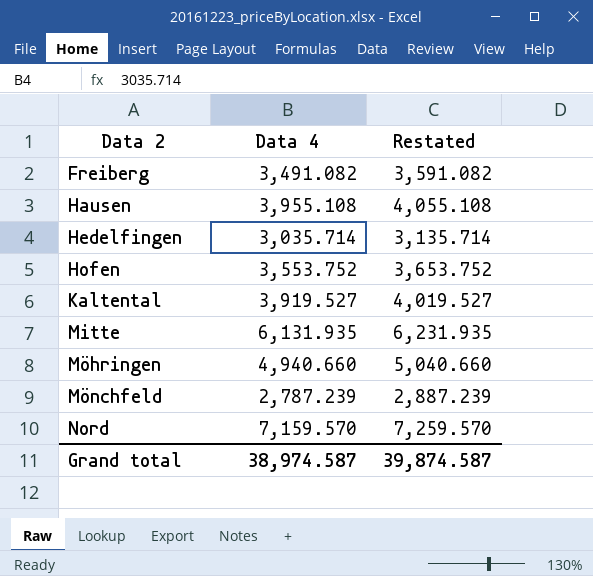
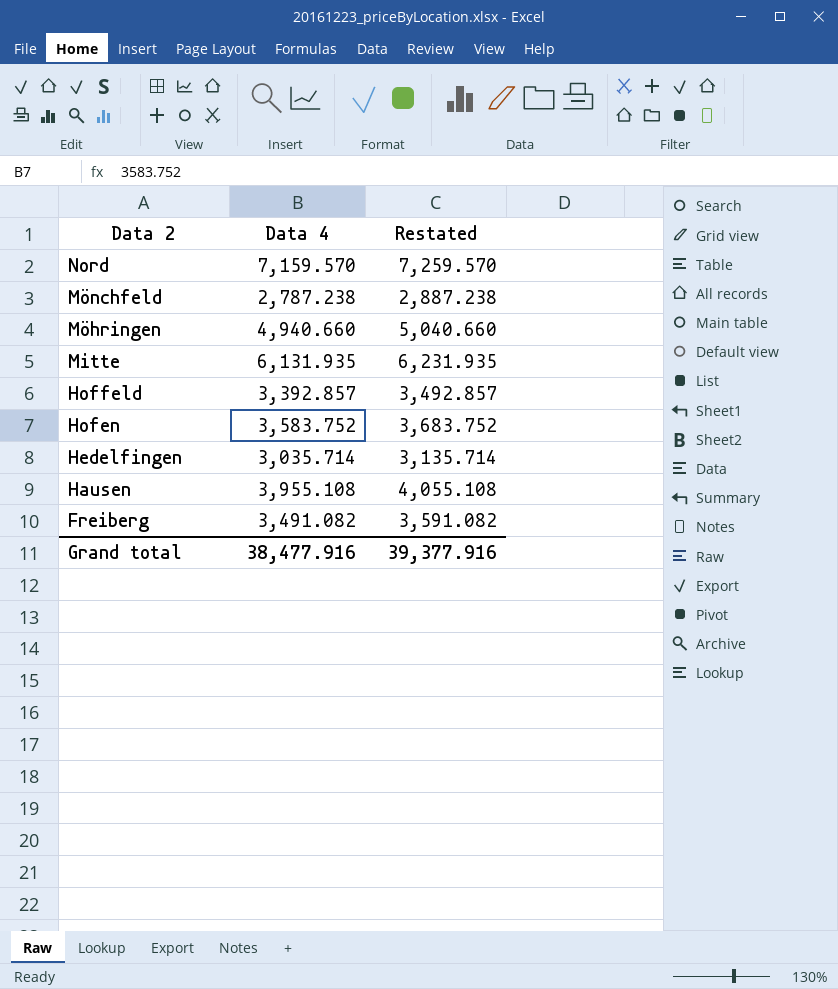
row order: Data 2 ascending -> Data 2 descending
row Kaltental: 3,919.527 | 4,019.527 -> none
Mönchfeld | Data 4: 2,787.239 -> 2,787.238
Mönchfeld | Restated: 2,887.239 -> 2,887.238
row Hoffeld: none -> 3,392.857 | 3,492.857
Hofen | Data 4: 3,553.752 -> 3,583.752
Hofen | Restated: 3,653.752 -> 3,683.752
Grand total | Data 4: 38,974.587 -> 38,477.916
Grand total | Restated: 39,874.587 -> 39,377.916

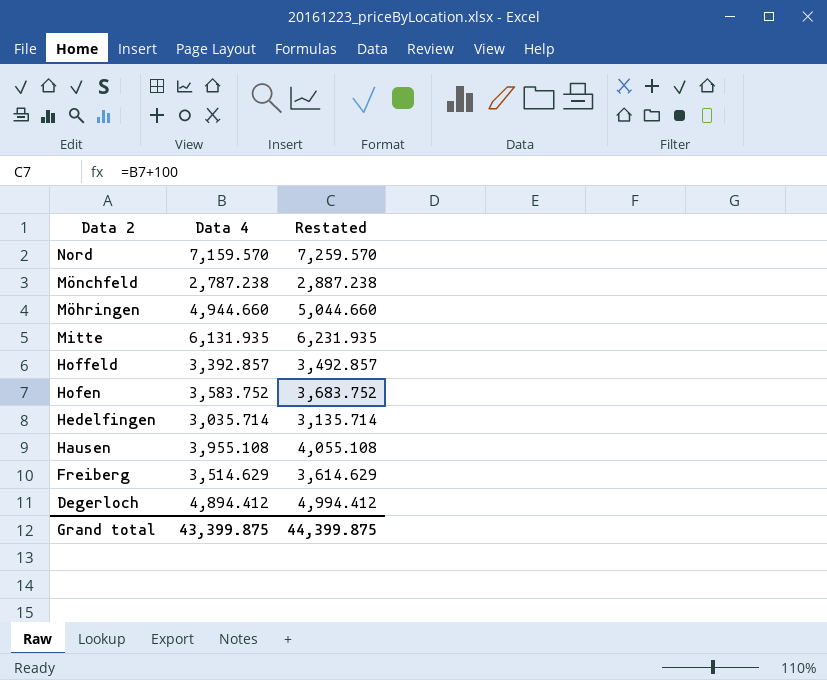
Möhringen | Data 4: 4,940.660 -> 4,944.660
Möhringen | Restated: 5,040.660 -> 5,044.660
Freiberg | Data 4: 3,491.082 -> 3,514.629
Freiberg | Restated: 3,591.082 -> 3,614.629
row Degerloch: none -> 4,894.412 | 4,994.412
Grand total | Data 4: 38,477.916 -> 43,399.875
Grand total | Restated: 39,377.916 -> 44,399.875

